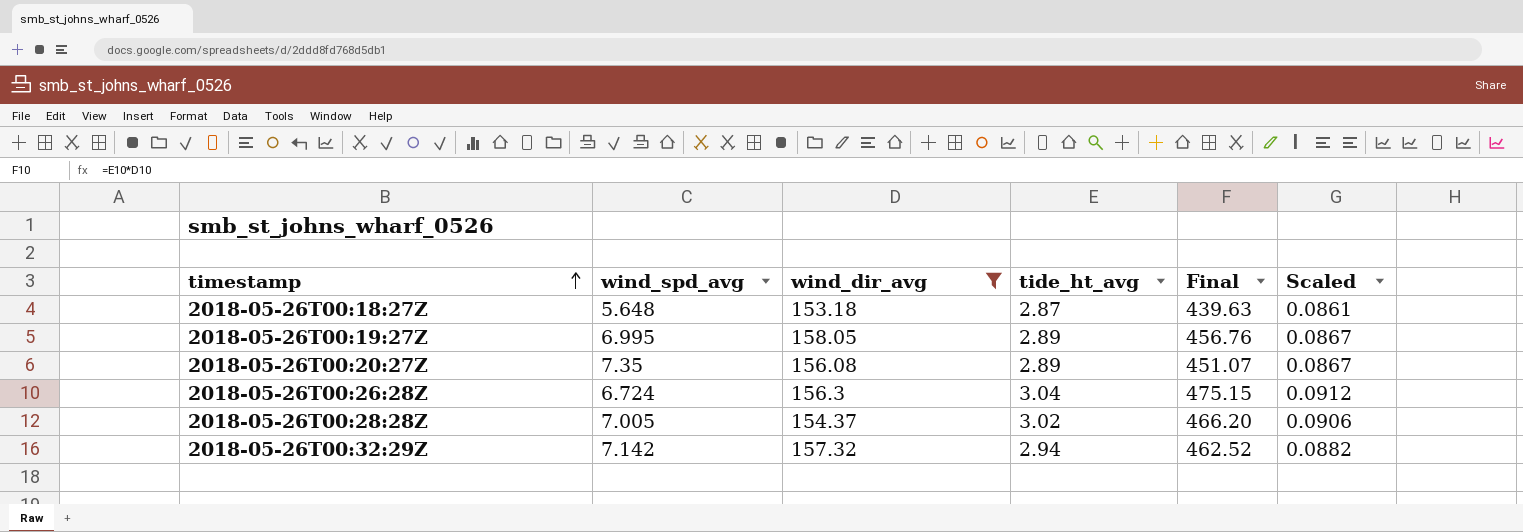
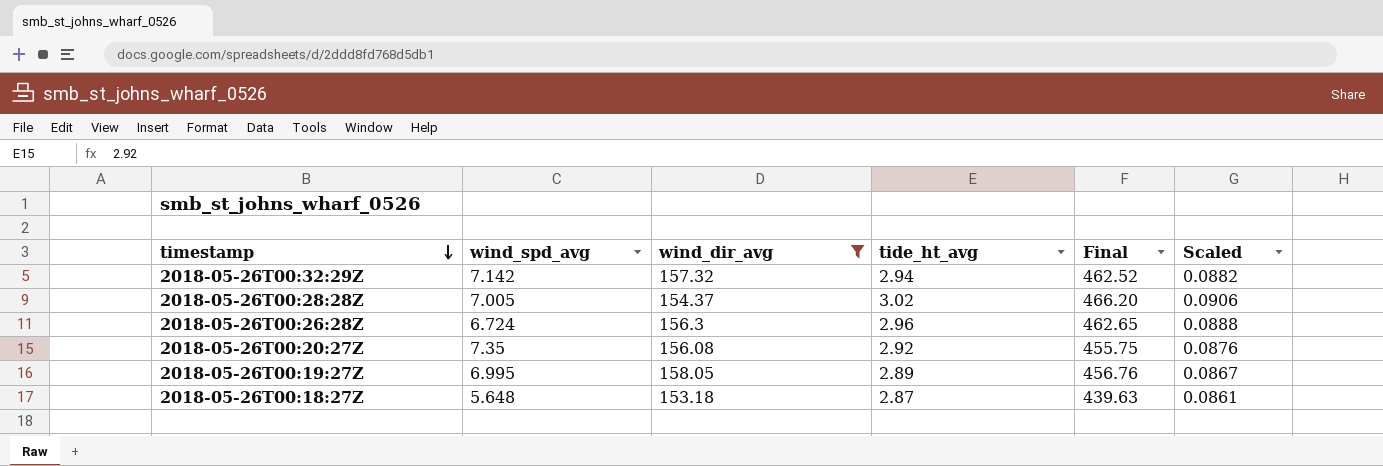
row order: timestamp ascending -> timestamp descending
2018-05-26T00:26:28Z | tide_ht_avg: 3.04 -> 2.96
2018-05-26T00:26:28Z | Final: 475.15 -> 462.65
2018-05-26T00:26:28Z | Scaled: 0.0912 -> 0.0888
2018-05-26T00:20:27Z | tide_ht_avg: 2.89 -> 2.92
2018-05-26T00:20:27Z | Final: 451.07 -> 455.75
2018-05-26T00:20:27Z | Scaled: 0.0867 -> 0.0876

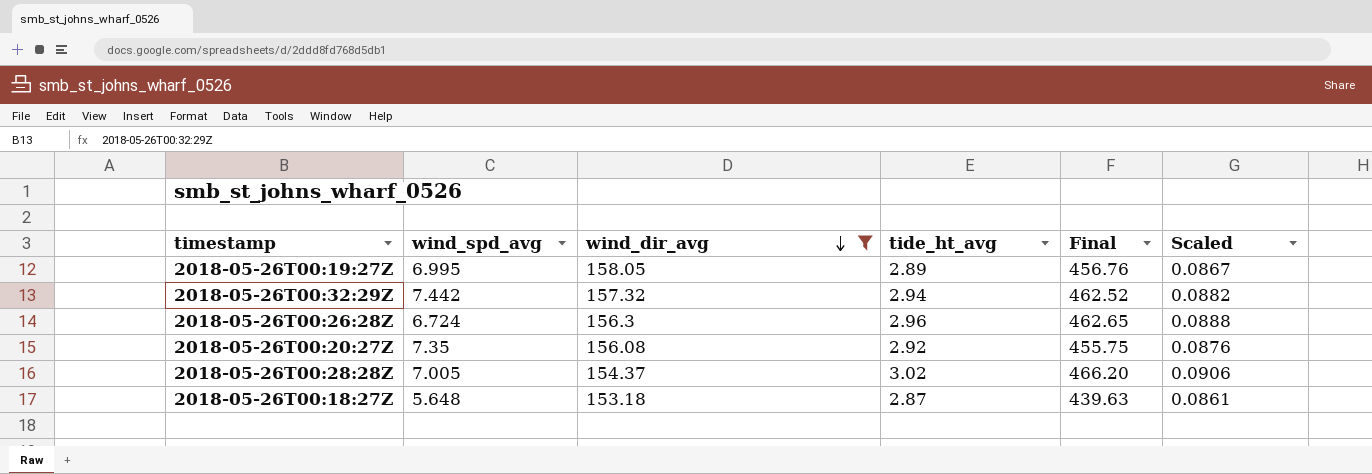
row order: timestamp descending -> wind_dir_avg descending
2018-05-26T00:32:29Z | wind_spd_avg: 7.142 -> 7.442

